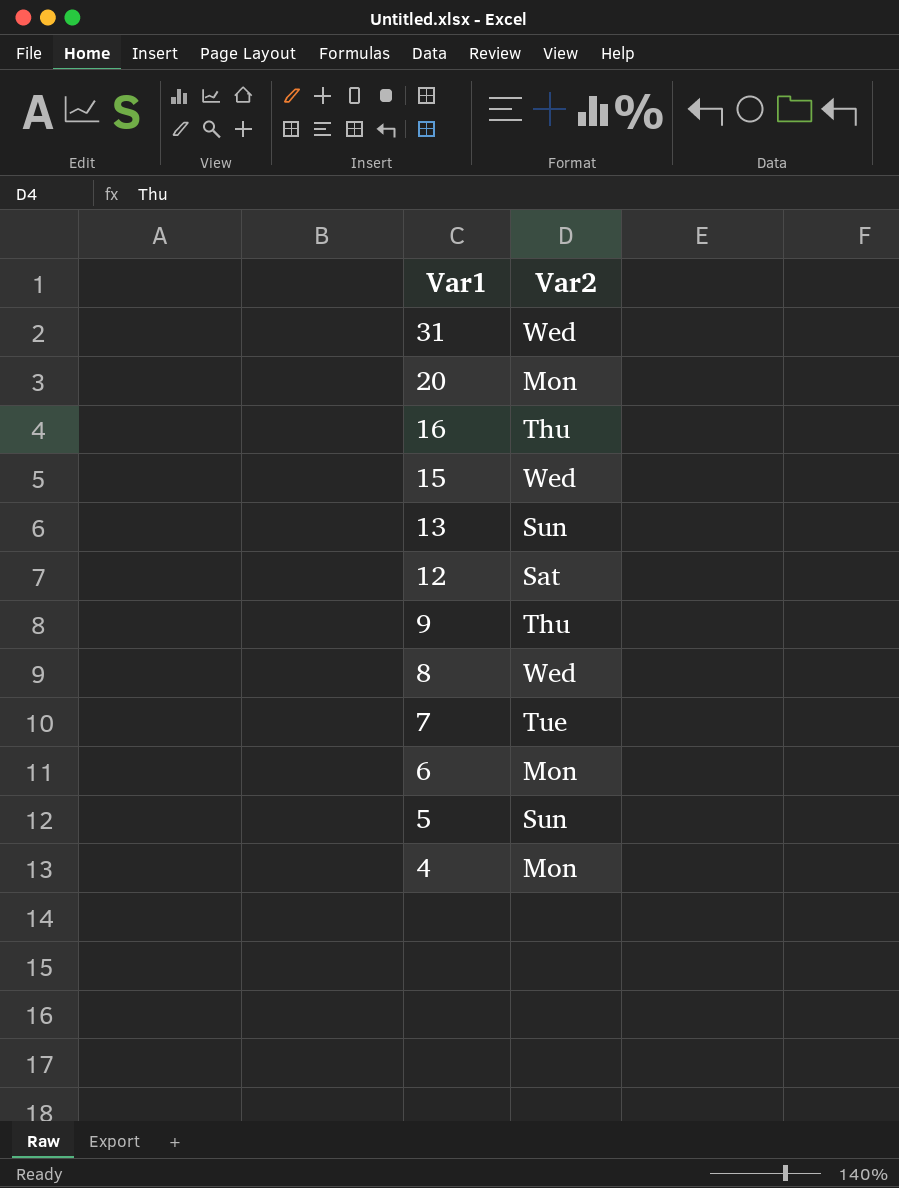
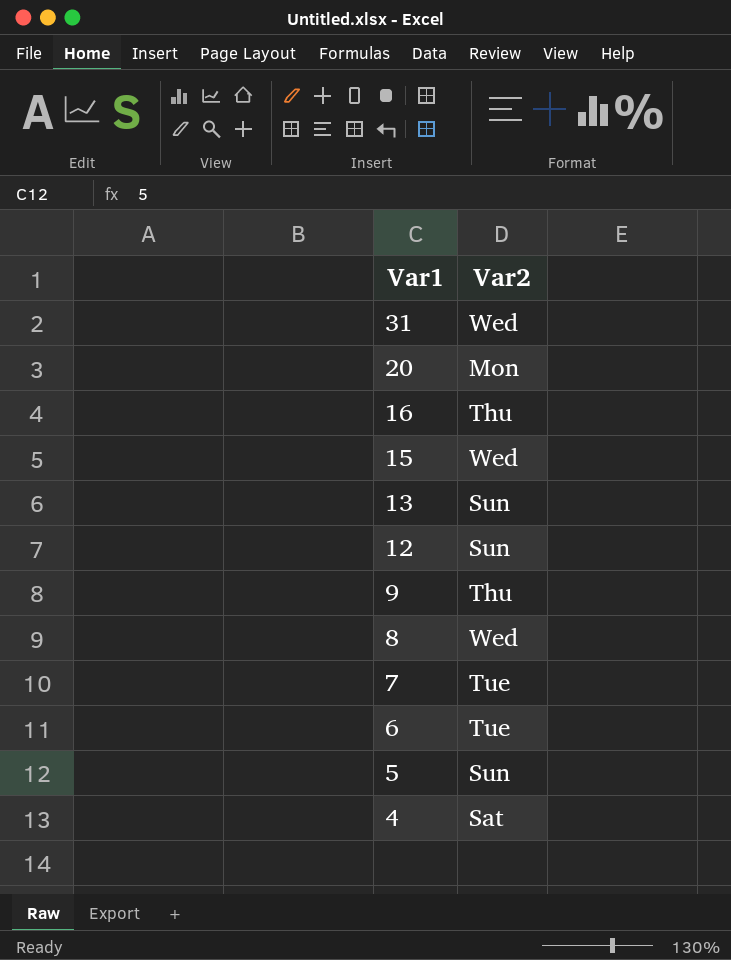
12 | Var2: Sat -> Sun
6 | Var2: Mon -> Tue
4 | Var2: Mon -> Sat

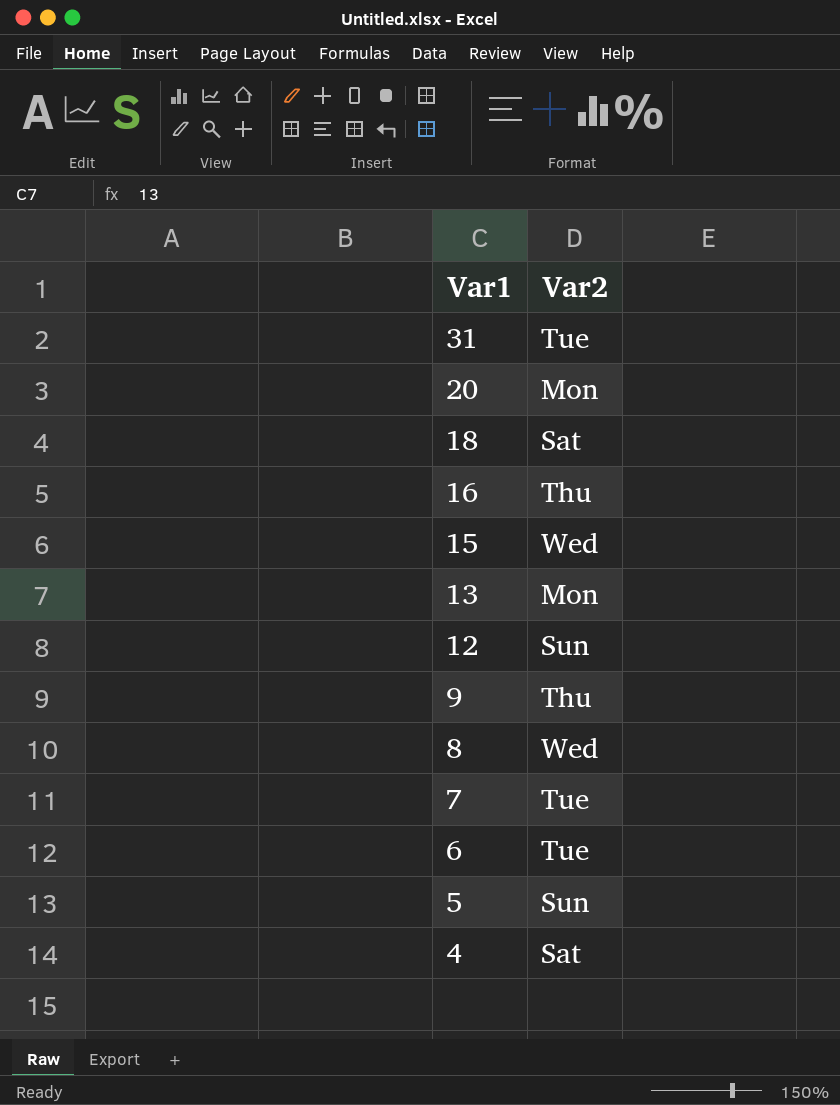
31 | Var2: Wed -> Tue
row 18: none -> Sat
13 | Var2: Sun -> Mon

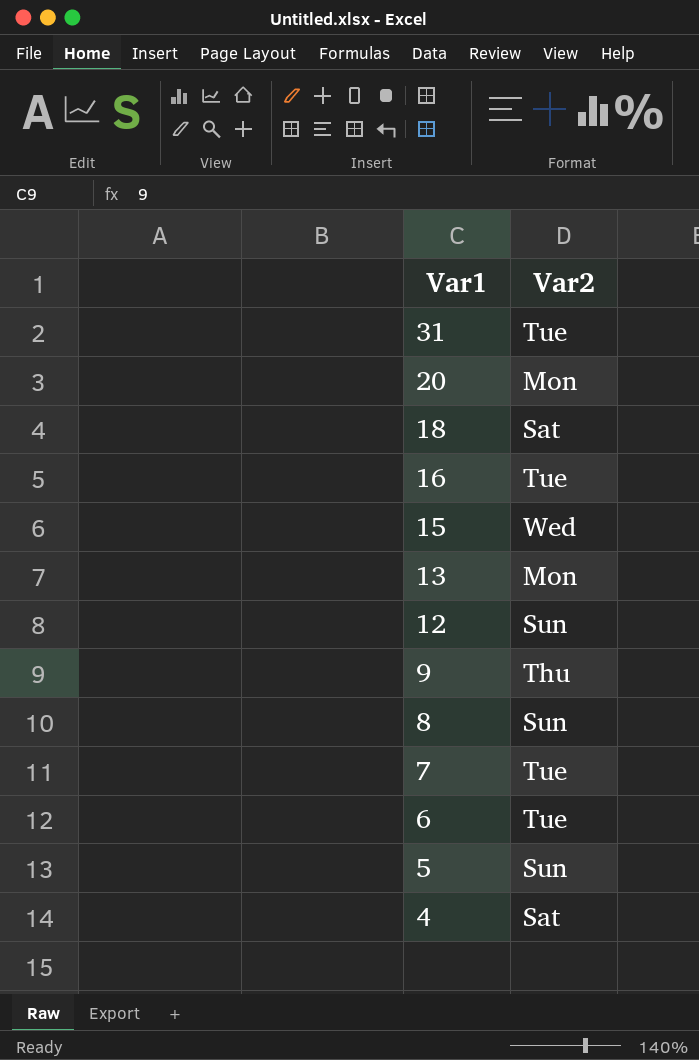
16 | Var2: Thu -> Tue
8 | Var2: Wed -> Sun

